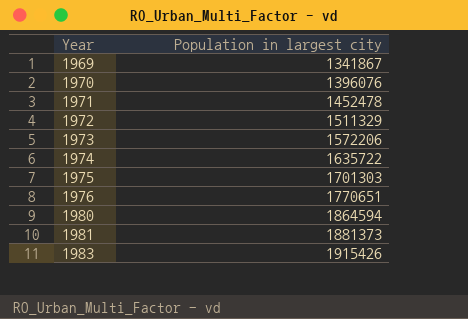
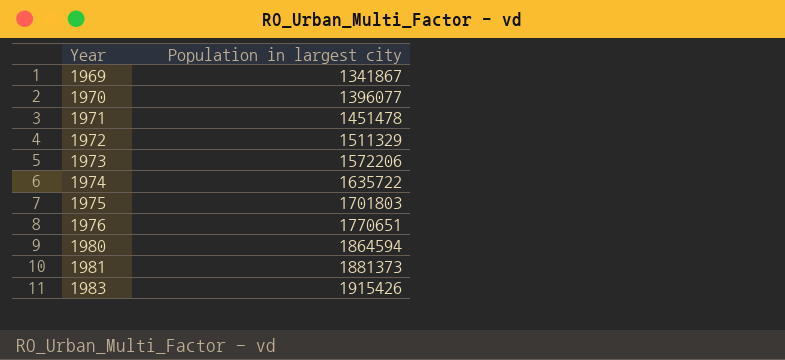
1970 | Population in largest city: 1396076 -> 1396077
1971 | Population in largest city: 1452478 -> 1451478
1975 | Population in largest city: 1701303 -> 1701803

